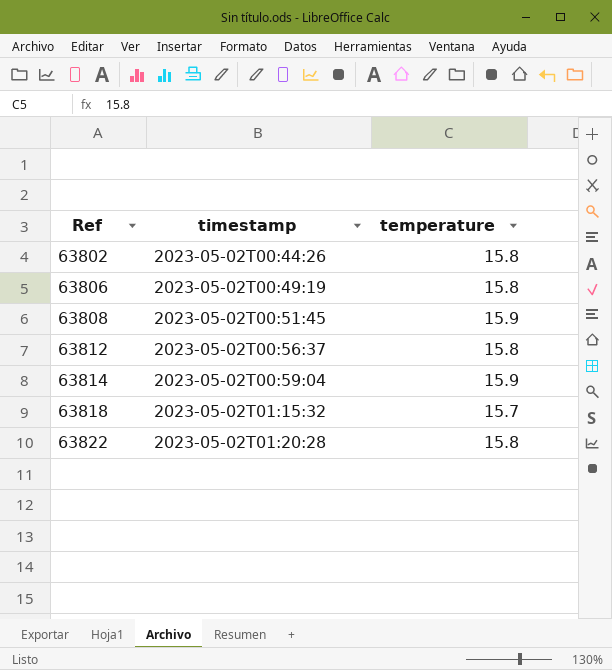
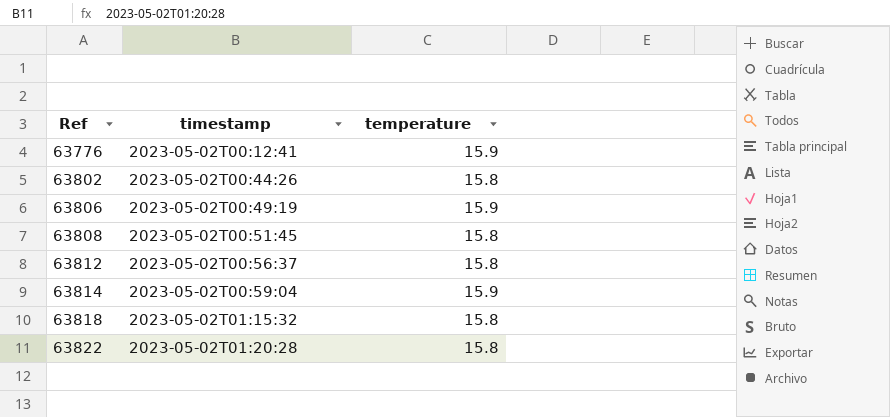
row 63776: none -> 2023-05-02T00:12:41 | 15.9
63806 | temperature: 15.8 -> 15.9
63808 | temperature: 15.9 -> 15.8
63818 | temperature: 15.7 -> 15.8

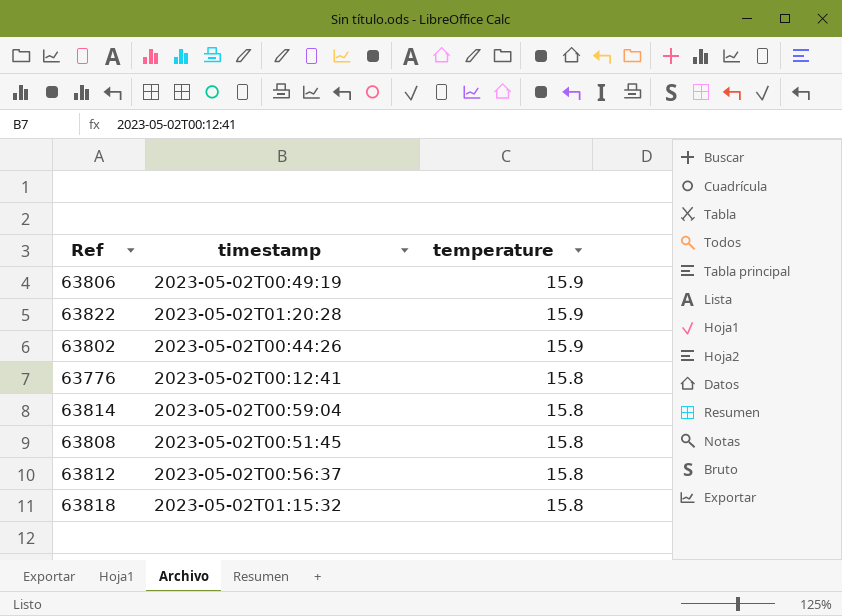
row order: Ref ascending -> temperature descending
63822 | temperature: 15.8 -> 15.9
63802 | temperature: 15.8 -> 15.9
63776 | temperature: 15.9 -> 15.8
63814 | temperature: 15.9 -> 15.8

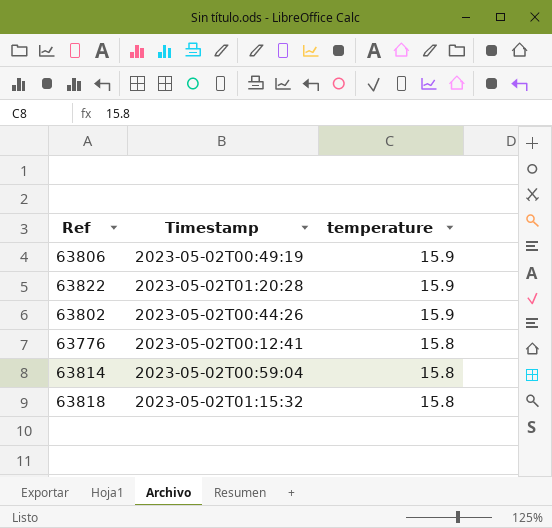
column name: timestamp -> Timestamp
row 63808: 2023-05-02T00:51:45 | 15.8 -> none
row 63812: 2023-05-02T00:56:37 | 15.8 -> none

